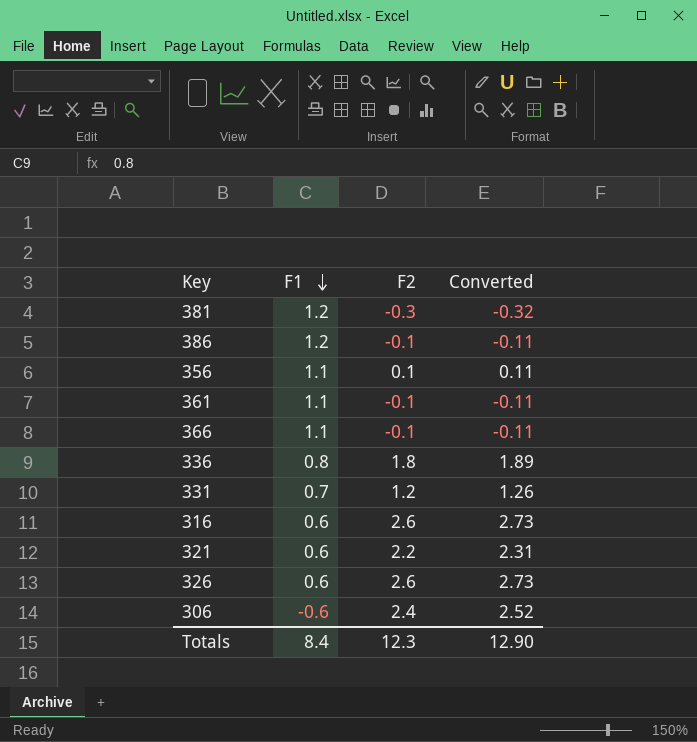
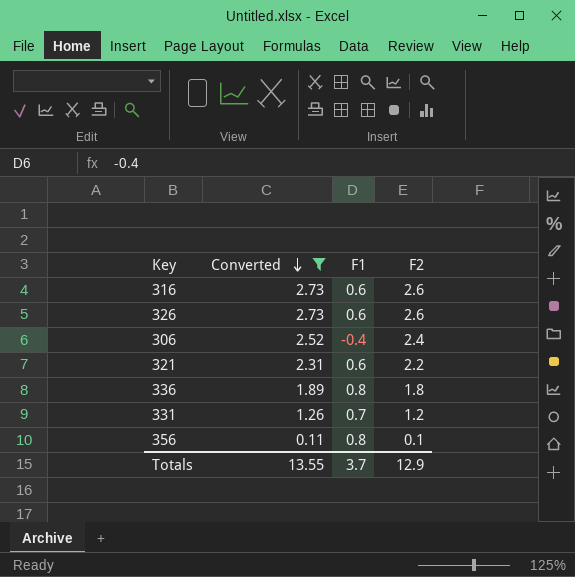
filter: none -> Converted >= 0.11
row order: F1 descending -> Converted descending
column Converted | position: 4 -> 2
306 | F1: -0.6 -> -0.4
356 | F1: 1.1 -> 0.8
Totals | Converted: 12.90 -> 13.55
Totals | F1: 8.4 -> 3.7
Totals | F2: 12.3 -> 12.9

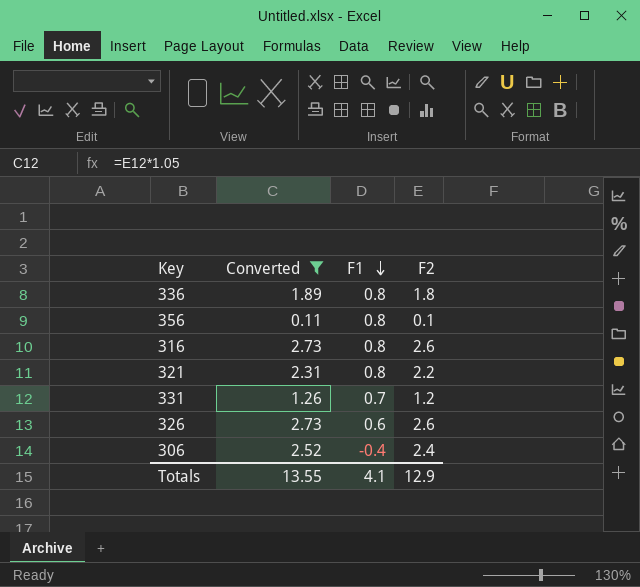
row order: Converted descending -> F1 descending
316 | F1: 0.6 -> 0.8
321 | F1: 0.6 -> 0.8
Totals | F1: 3.7 -> 4.1

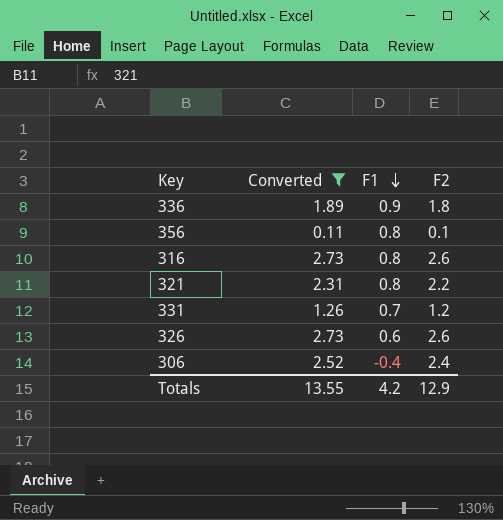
336 | F1: 0.8 -> 0.9
Totals | F1: 4.1 -> 4.2

